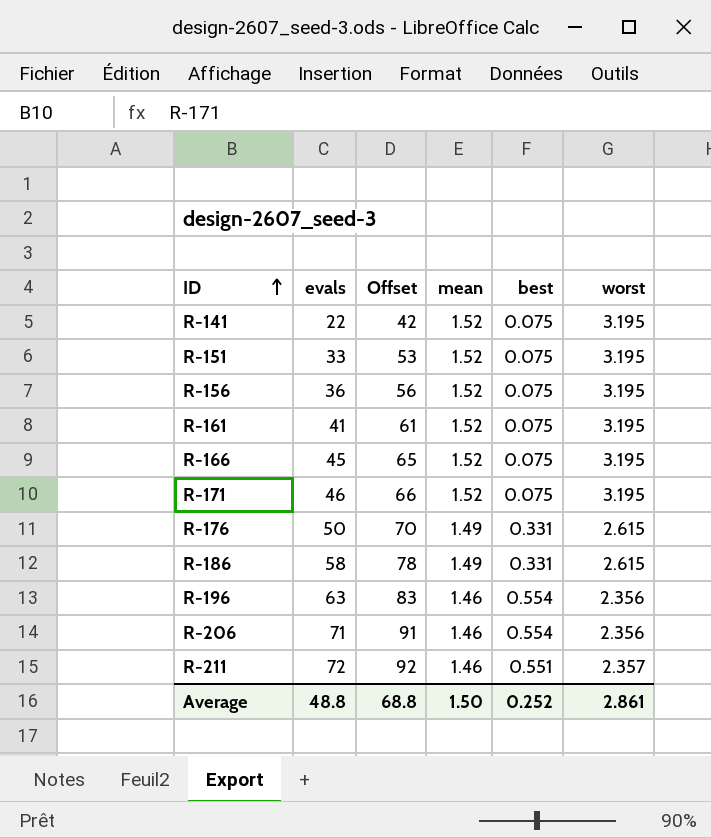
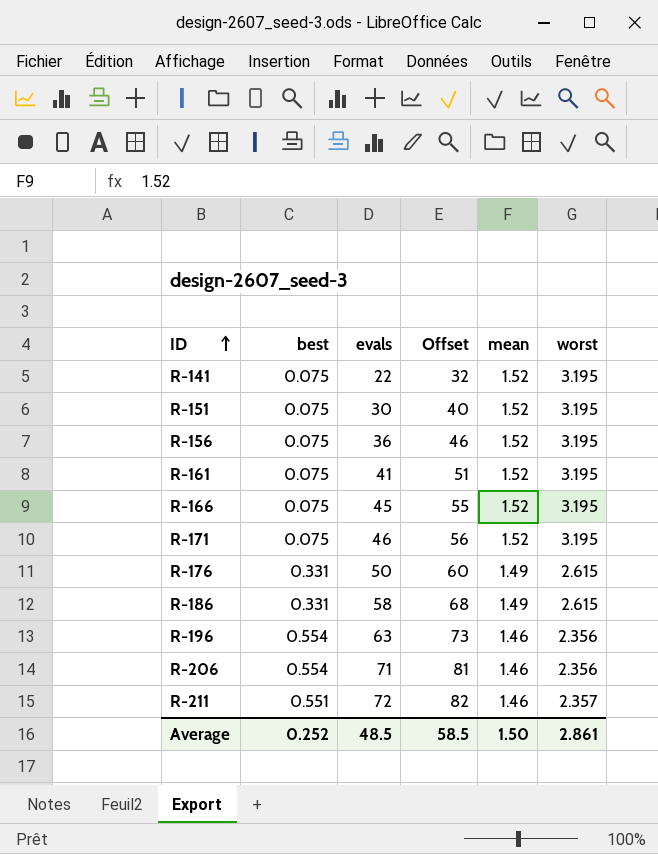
column best | position: 5 -> 2
column Offset | formula: [evals] + 20 -> [evals] + 10
R-151 | evals: 33 -> 30
Average | evals: 48.8 -> 48.5
Average | Offset: 68.8 -> 58.5

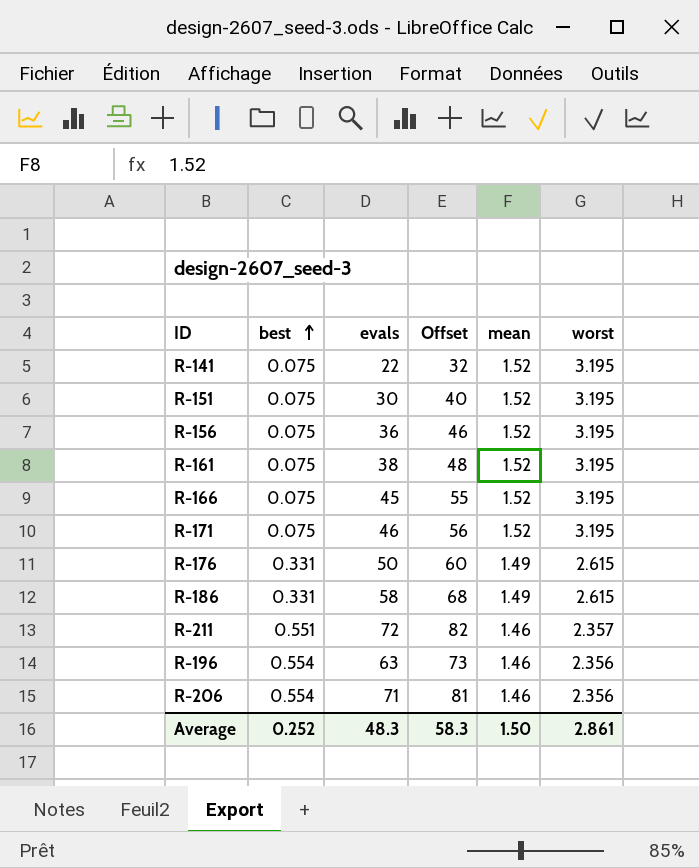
row order: ID ascending -> best ascending
R-161 | evals: 41 -> 38
R-161 | Offset: 51 -> 48
Average | evals: 48.5 -> 48.3
Average | Offset: 58.5 -> 58.3

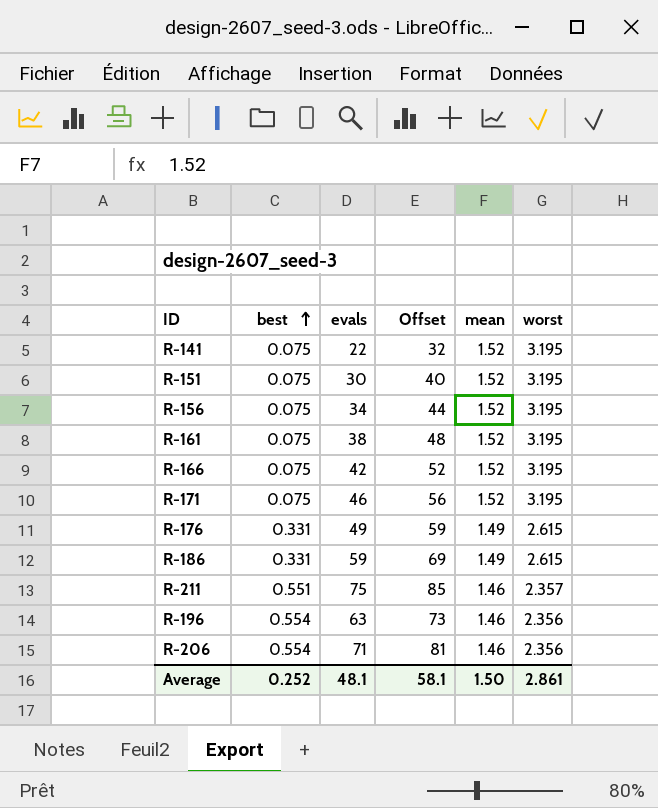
R-156 | evals: 36 -> 34
R-156 | Offset: 46 -> 44
R-166 | evals: 45 -> 42
R-166 | Offset: 55 -> 52
R-176 | evals: 50 -> 49
R-176 | Offset: 60 -> 59
R-186 | evals: 58 -> 59
R-186 | Offset: 68 -> 69
R-211 | evals: 72 -> 75
R-211 | Offset: 82 -> 85
Average | evals: 48.3 -> 48.1
Average | Offset: 58.3 -> 58.1

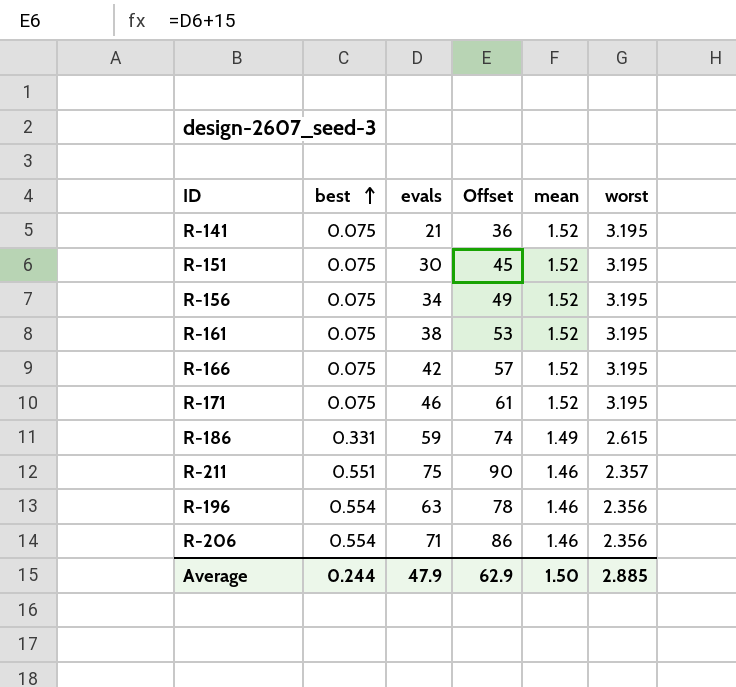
column Offset | formula: [evals] + 10 -> [evals] + 15
row R-176: 0.331 | 49 | 59 | 1.49 | 2.615 -> none
R-141 | evals: 22 -> 21
Average | best: 0.252 -> 0.244
Average | evals: 48.1 -> 47.9
Average | Offset: 58.1 -> 62.9
Average | worst: 2.861 -> 2.885

